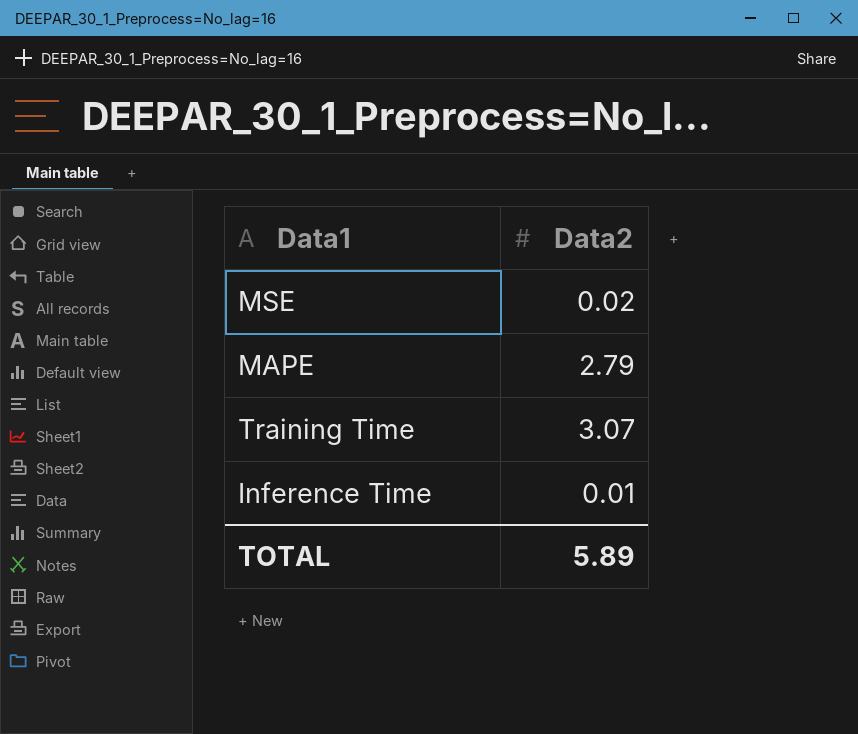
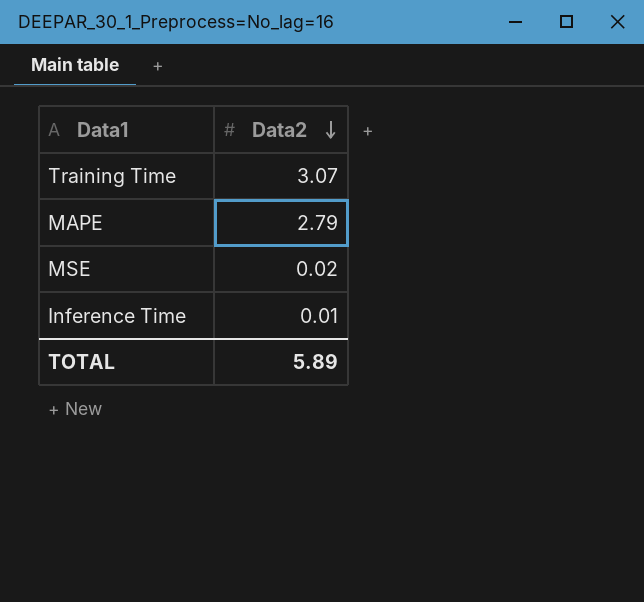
row order: none -> Data2 descending

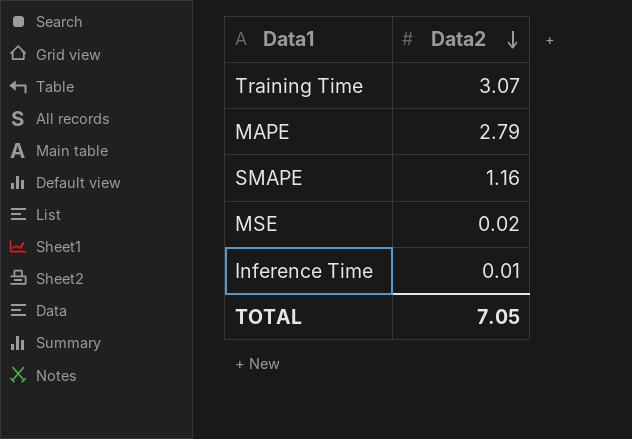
row SMAPE: none -> 1.16
TOTAL | Data2: 5.89 -> 7.05

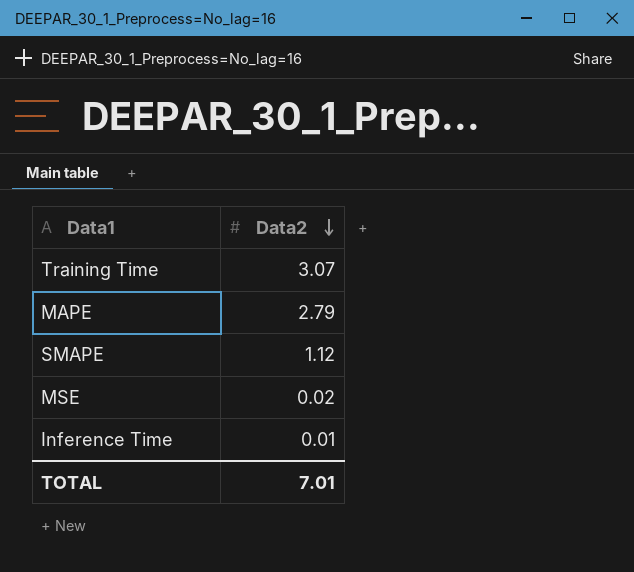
SMAPE | Data2: 1.16 -> 1.12
TOTAL | Data2: 7.05 -> 7.01

